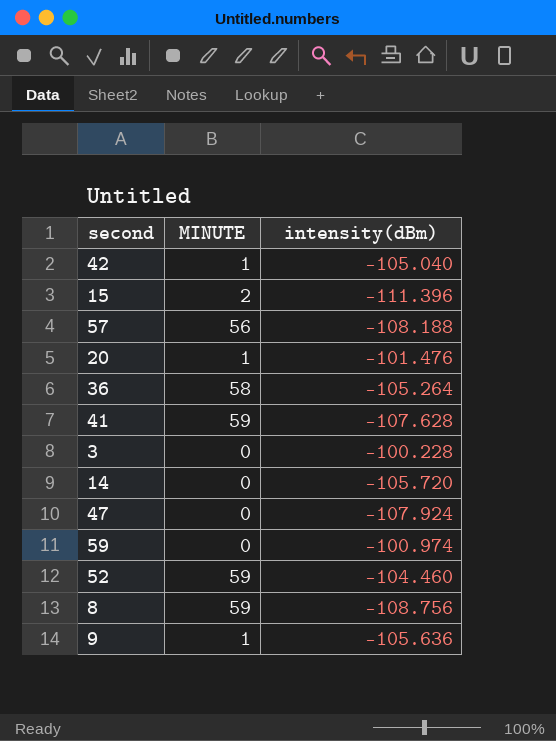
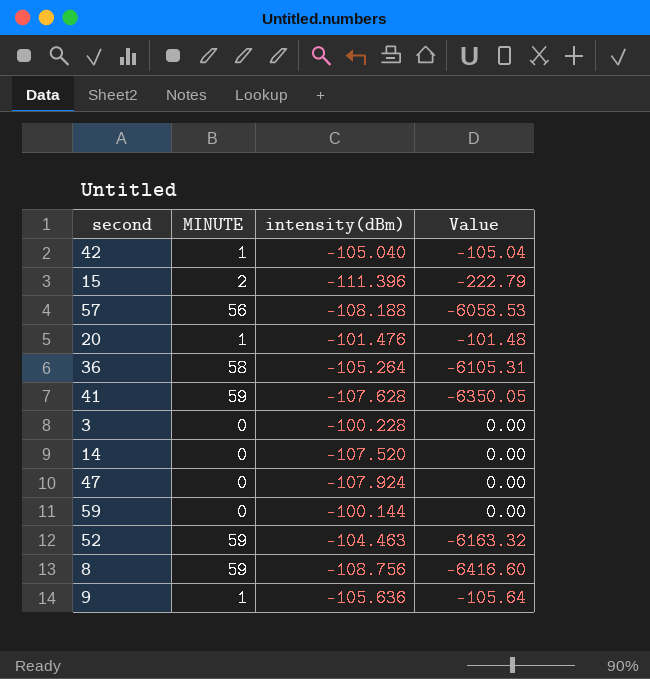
column Value | formula: none -> [MINUTE] * [intensity(dBm)]
14 | intensity(dBm): -105.720 -> -107.520
59 | intensity(dBm): -100.974 -> -100.144
52 | intensity(dBm): -104.460 -> -104.463

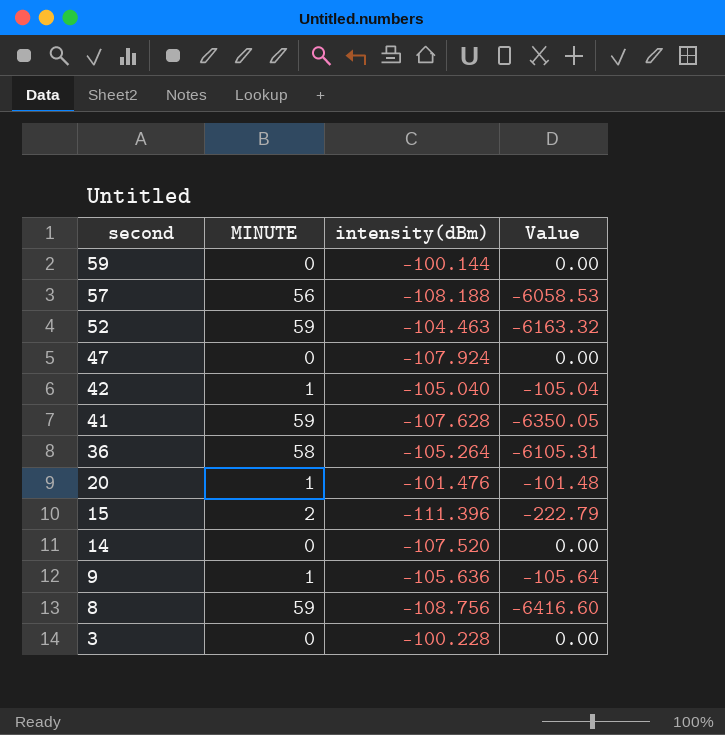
row order: none -> second descending

